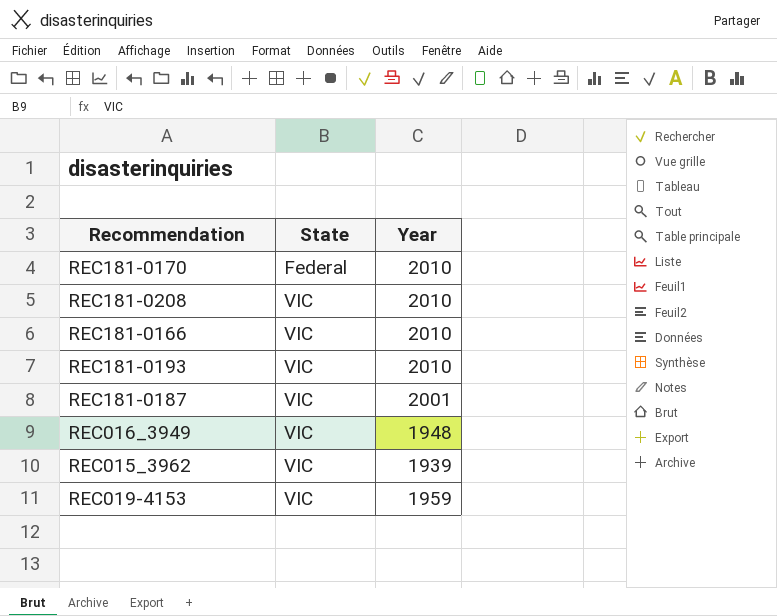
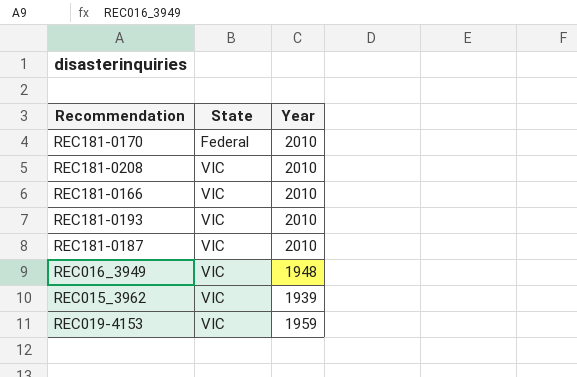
REC181-0187 | Year: 2001 -> 2010

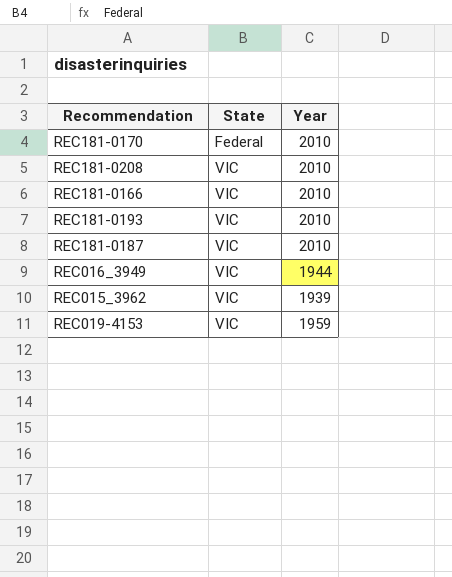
REC016_3949 | Year: 1948 -> 1944

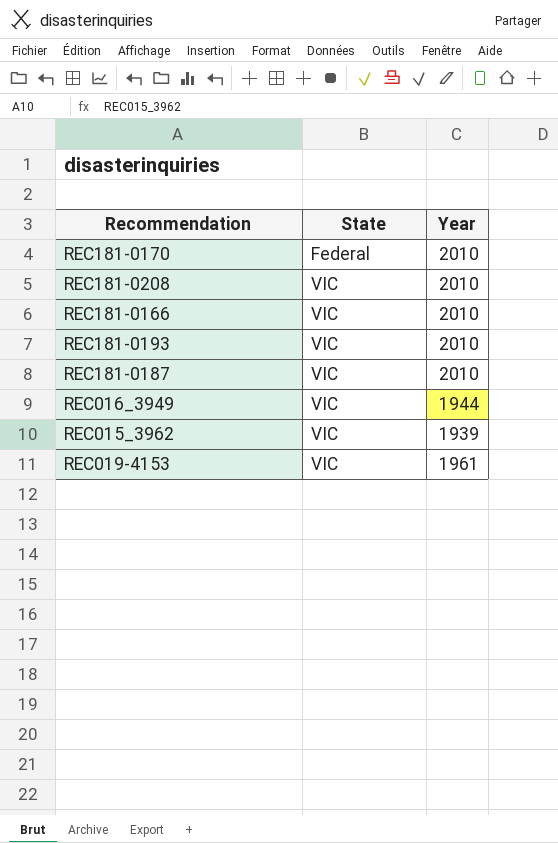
REC019-4153 | Year: 1959 -> 1961

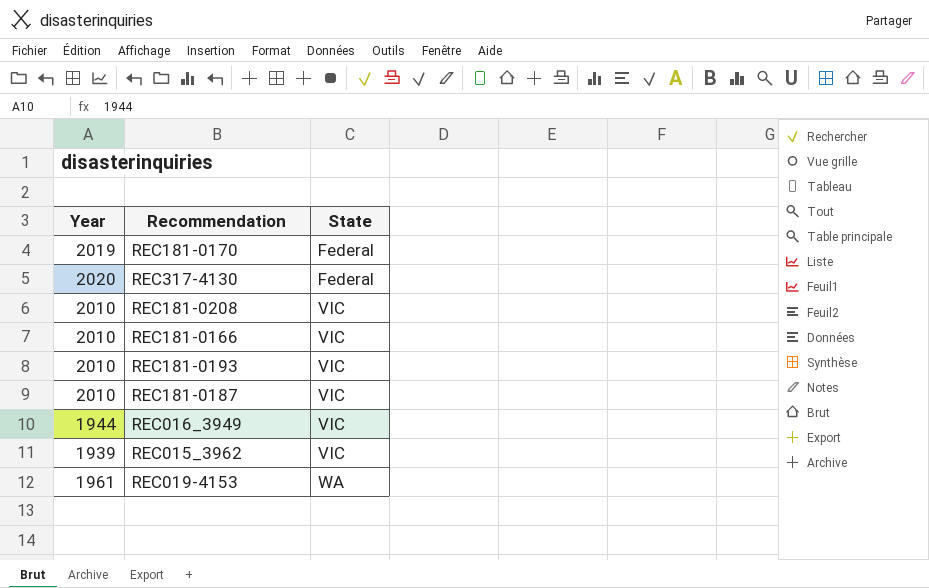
column Year | position: 3 -> 1
REC181-0170 | Year: 2010 -> 2019
row REC317-4130: none -> 2020 | Federal
REC019-4153 | State: VIC -> WA

